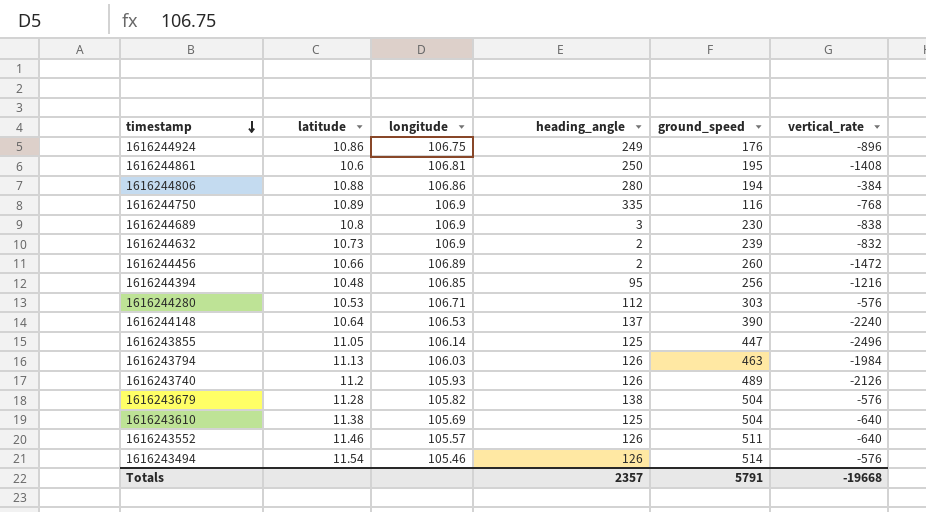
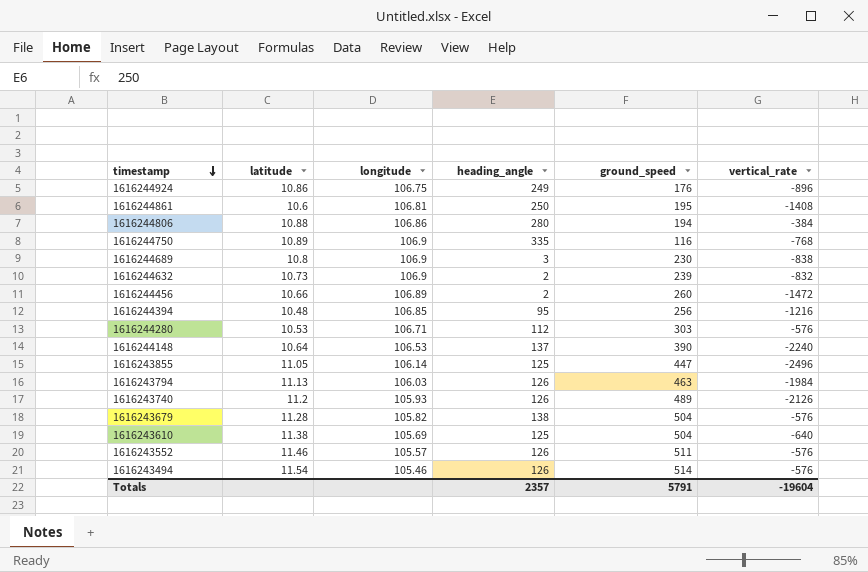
1616243552 | vertical_rate: -640 -> -576
Totals | vertical_rate: -19668 -> -19604

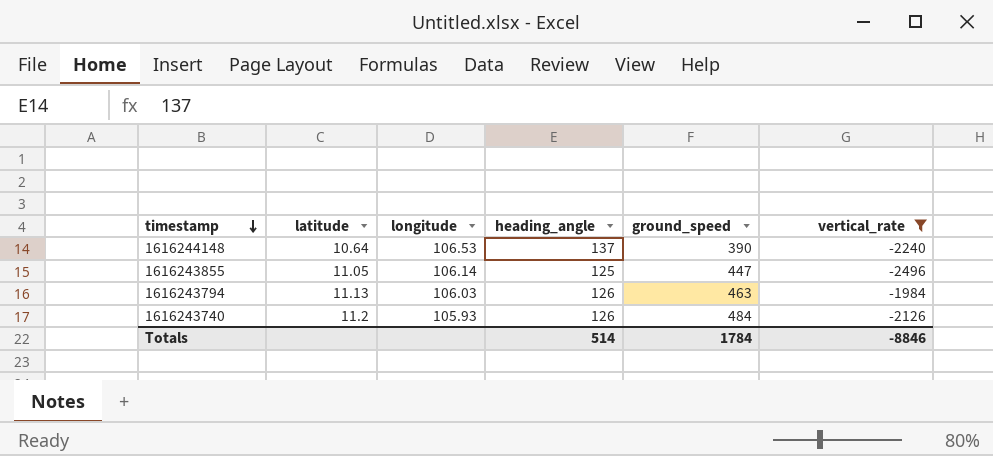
filter: none -> vertical_rate <= -1984
1616243740 | ground_speed: 489 -> 484
Totals | heading_angle: 2357 -> 514
Totals | ground_speed: 5791 -> 1784
Totals | vertical_rate: -19604 -> -8846

